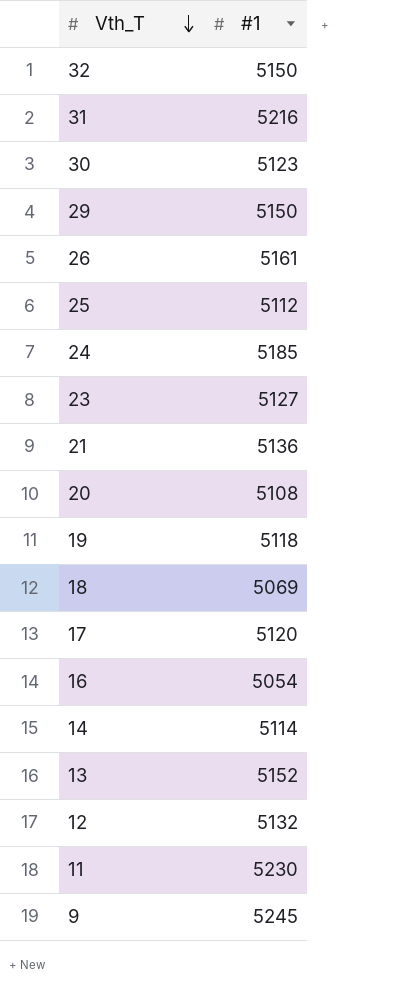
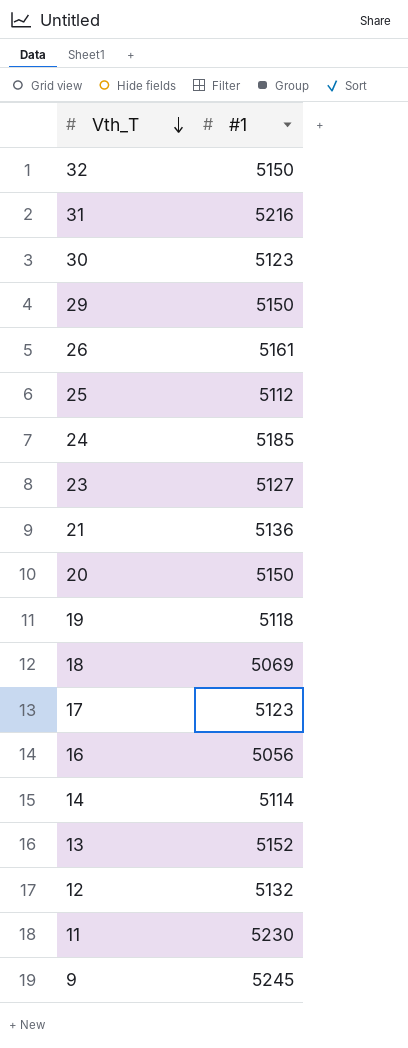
20 | #1: 5108 -> 5150
17 | #1: 5120 -> 5123
16 | #1: 5054 -> 5056

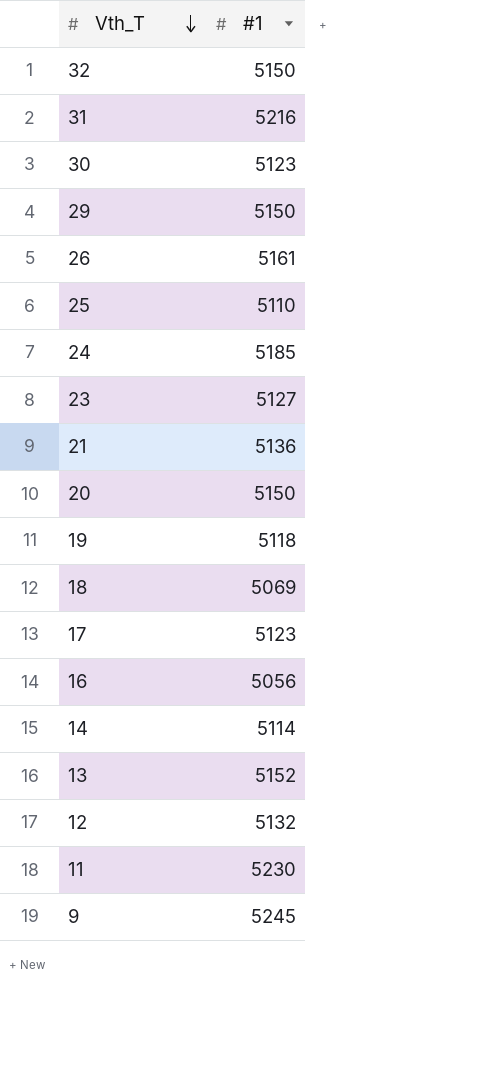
25 | #1: 5112 -> 5110

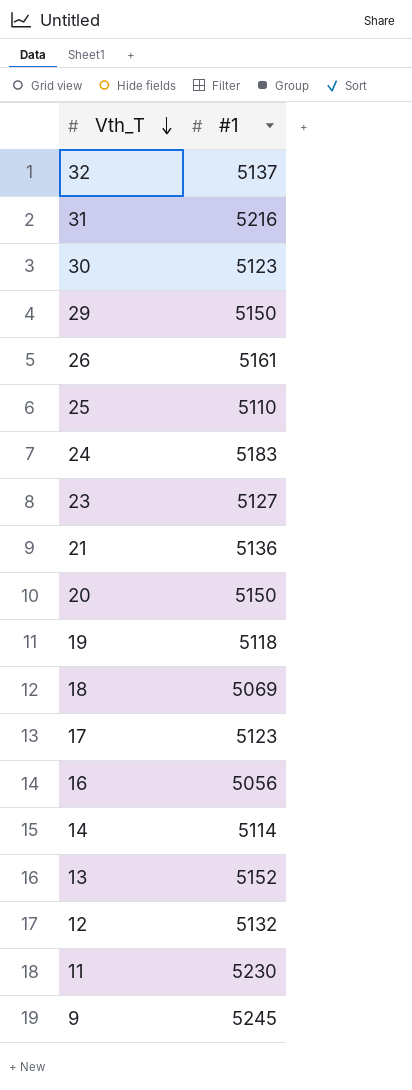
32 | #1: 5150 -> 5137
24 | #1: 5185 -> 5183

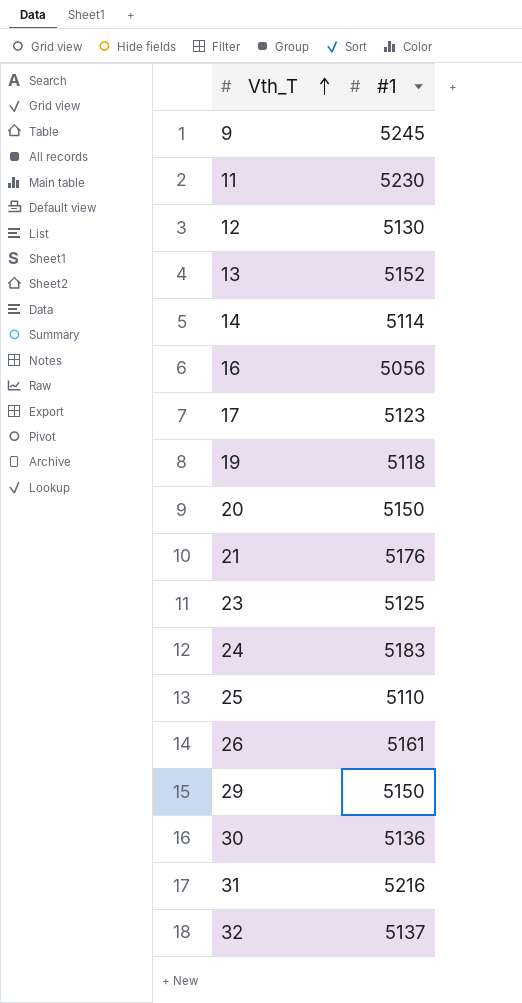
row order: Vth_T descending -> Vth_T ascending
row 18: 5069 -> none
12 | #1: 5132 -> 5130
21 | #1: 5136 -> 5176
23 | #1: 5127 -> 5125
30 | #1: 5123 -> 5136

